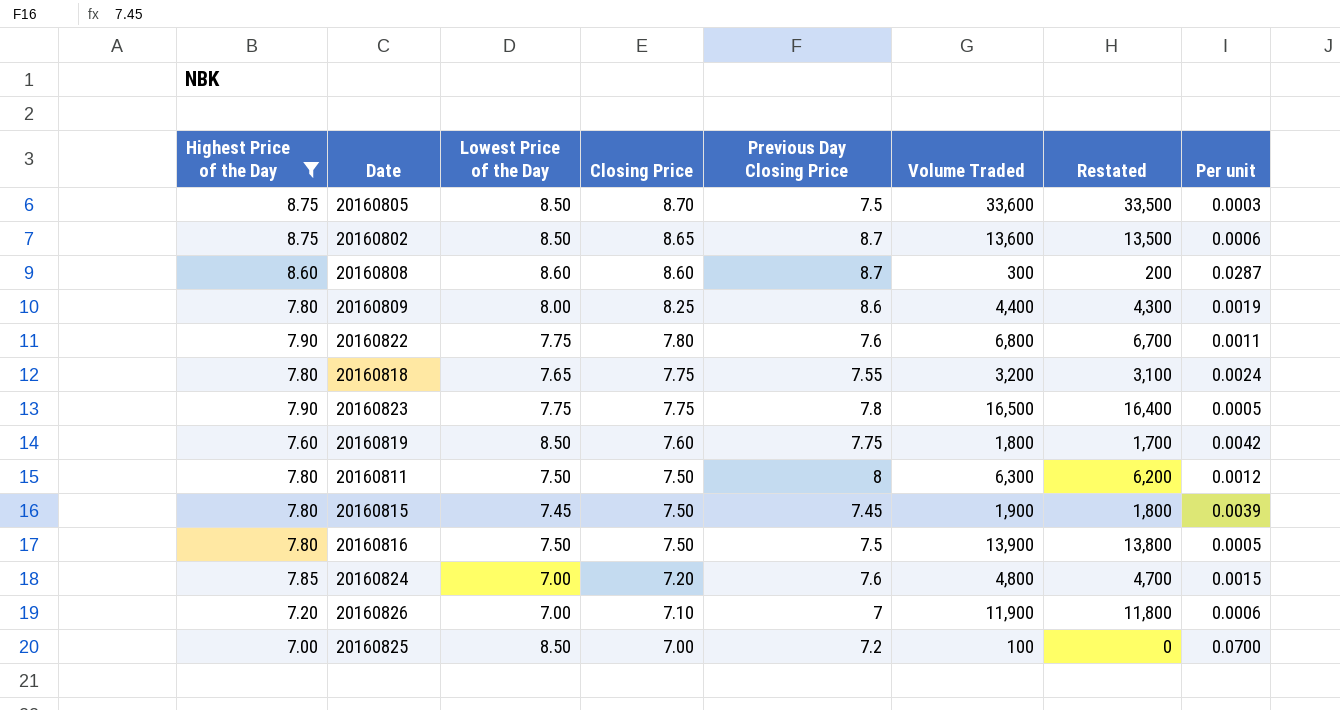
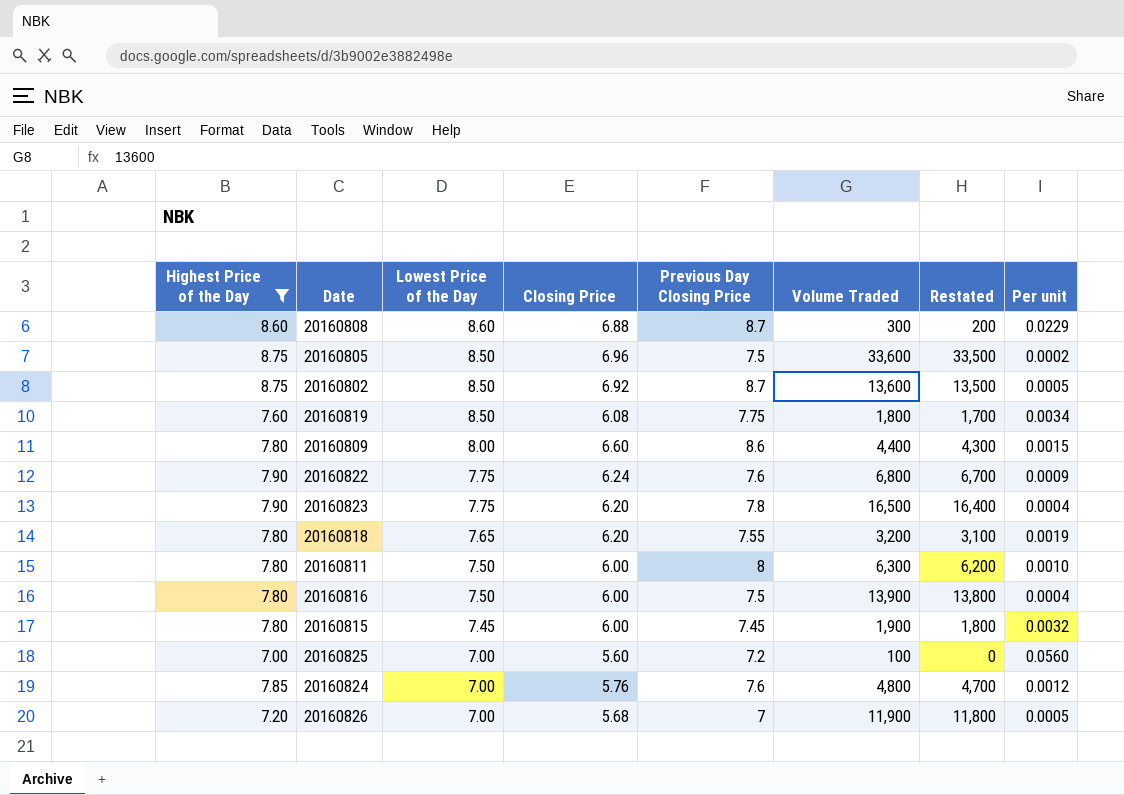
row order: Closing Price descending -> Lowest Price of the Day descending
20160808 | Closing Price: 8.60 -> 6.88
20160808 | Per unit: 0.0287 -> 0.0229
20160805 | Closing Price: 8.70 -> 6.96
20160805 | Per unit: 0.0003 -> 0.0002
20160802 | Closing Price: 8.65 -> 6.92
20160802 | Per unit: 0.0006 -> 0.0005
20160819 | Closing Price: 7.60 -> 6.08
20160819 | Per unit: 0.0042 -> 0.0034
20160809 | Closing Price: 8.25 -> 6.60
20160809 | Per unit: 0.0019 -> 0.0015
20160822 | Closing Price: 7.80 -> 6.24
20160822 | Per unit: 0.0011 -> 0.0009
20160823 | Closing Price: 7.75 -> 6.20
20160823 | Per unit: 0.0005 -> 0.0004
20160818 | Closing Price: 7.75 -> 6.20
20160818 | Per unit: 0.0024 -> 0.0019
20160811 | Closing Price: 7.50 -> 6.00
20160811 | Per unit: 0.0012 -> 0.0010
20160816 | Closing Price: 7.50 -> 6.00
20160816 | Per unit: 0.0005 -> 0.0004
20160815 | Closing Price: 7.50 -> 6.00
20160815 | Per unit: 0.0039 -> 0.0032
20160825 | Lowest Price of the Day: 8.50 -> 7.00
20160825 | Closing Price: 7.00 -> 5.60
20160825 | Per unit: 0.0700 -> 0.0560
20160824 | Closing Price: 7.20 -> 5.76
20160824 | Per unit: 0.0015 -> 0.0012
20160826 | Closing Price: 7.10 -> 5.68
20160826 | Per unit: 0.0006 -> 0.0005

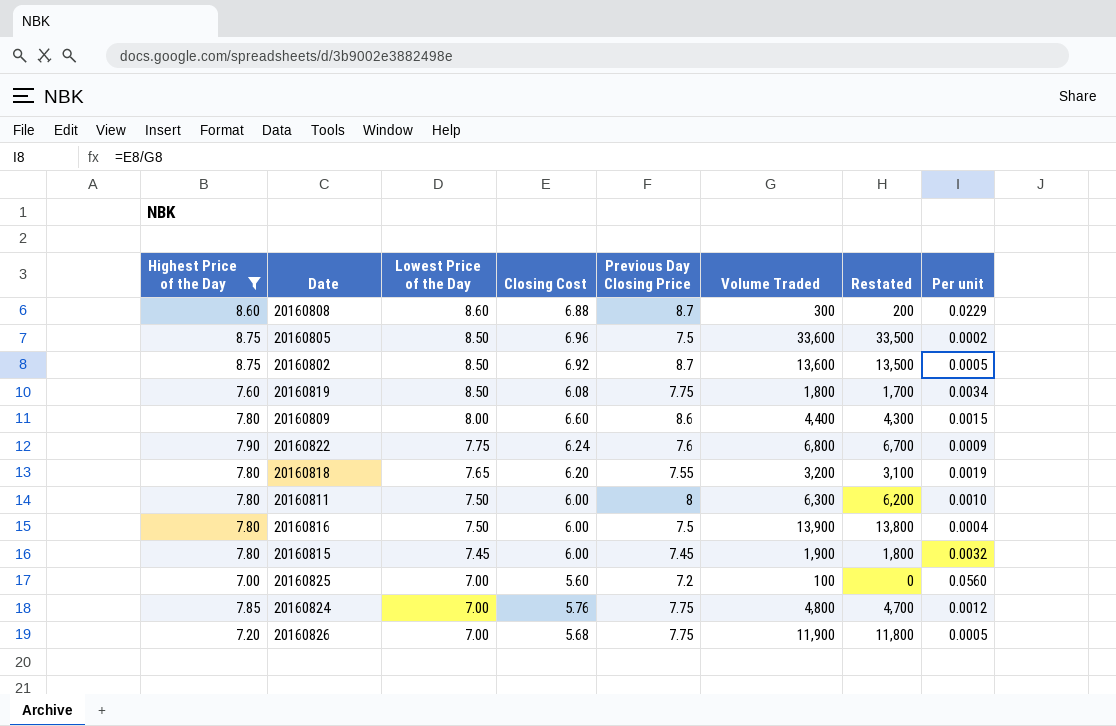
column name: Closing Price -> Closing Cost
row 20160823: 7.90 | 7.75 | 6.20 | 7.8 | 16,500 | 16,400 | 0.0004 -> none
20160824 | Previous Day Closing Price: 7.6 -> 7.75
20160826 | Previous Day Closing Price: 7 -> 7.75

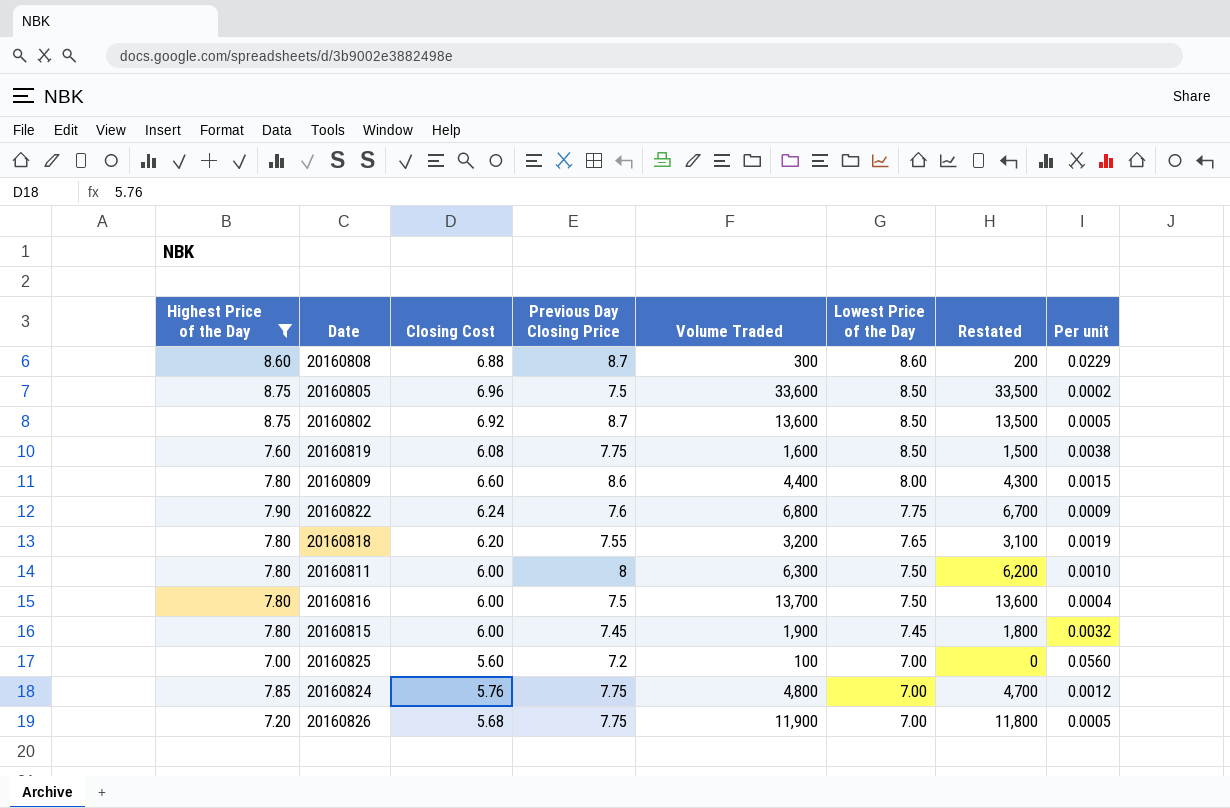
column Lowest Price of the Day | position: 3 -> 6
20160819 | Volume Traded: 1,800 -> 1,600
20160819 | Restated: 1,700 -> 1,500
20160819 | Per unit: 0.0034 -> 0.0038
20160816 | Volume Traded: 13,900 -> 13,700
20160816 | Restated: 13,800 -> 13,600

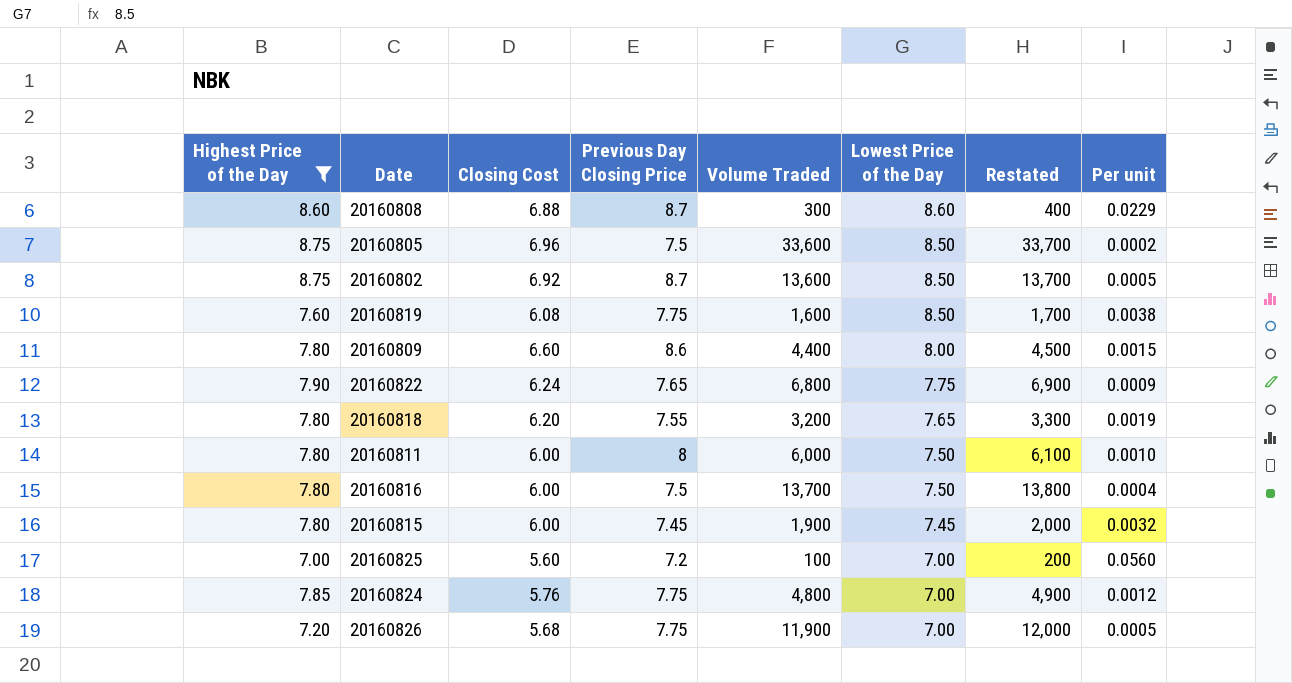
column Restated | formula: [Volume Traded] - 100 -> [Volume Traded] + 100
20160822 | Previous Day Closing Price: 7.6 -> 7.65
20160811 | Volume Traded: 6,300 -> 6,000

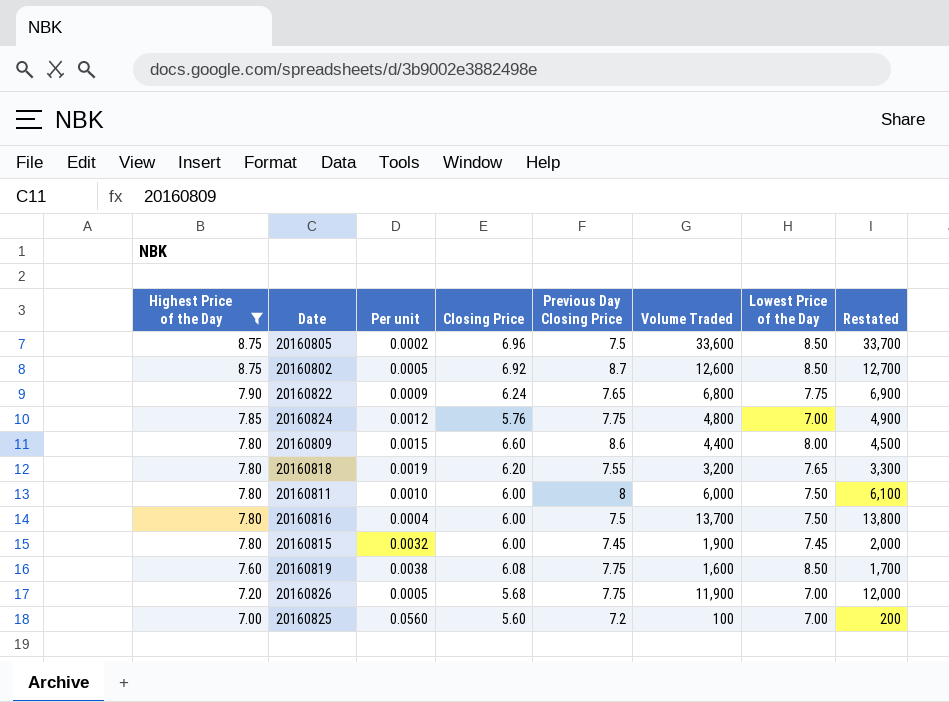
row order: Lowest Price of the Day descending -> Highest Price of the Day descending
column Per unit | position: 8 -> 3
column name: Closing Cost -> Closing Price
row 20160808: 8.60 | 6.88 | 8.7 | 300 | 8.60 | 400 | 0.0229 -> none
20160802 | Volume Traded: 13,600 -> 12,600
20160802 | Restated: 13,700 -> 12,700

